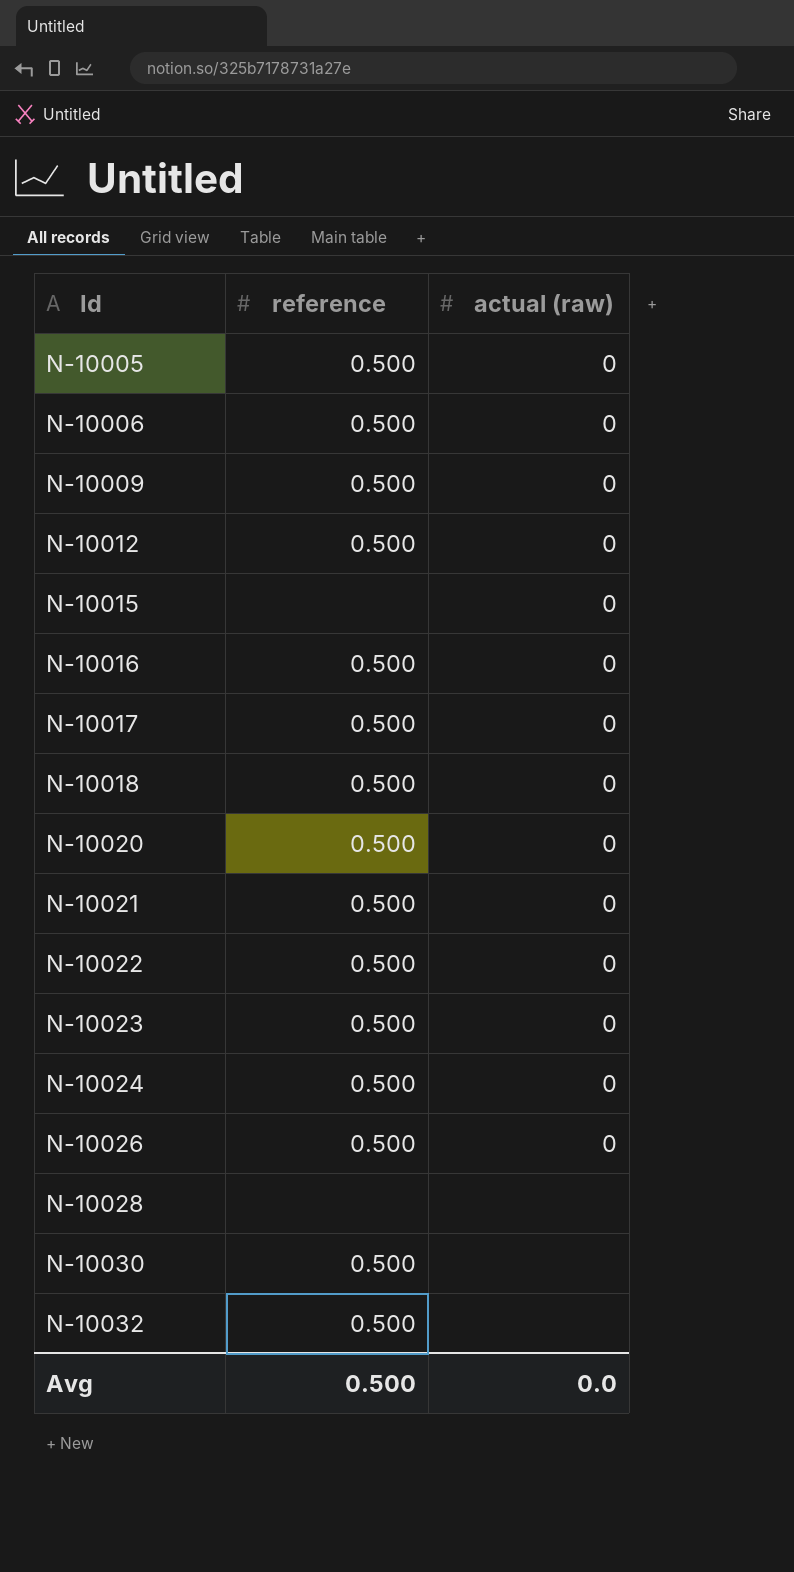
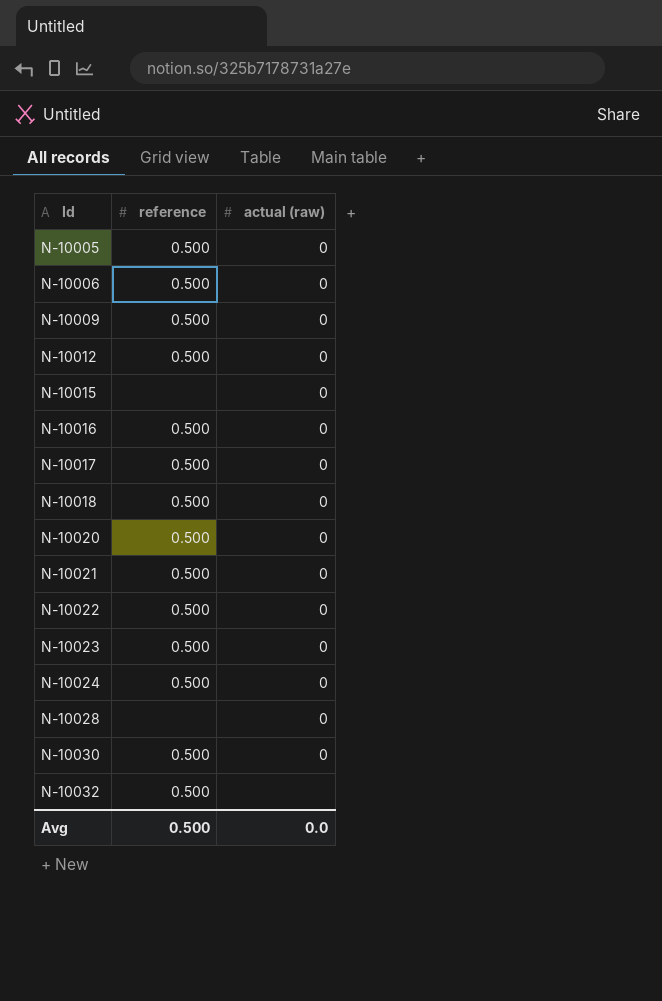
row N-10026: 0.500 | 0 -> none
N-10028 | actual (raw): none -> 0
N-10030 | actual (raw): none -> 0

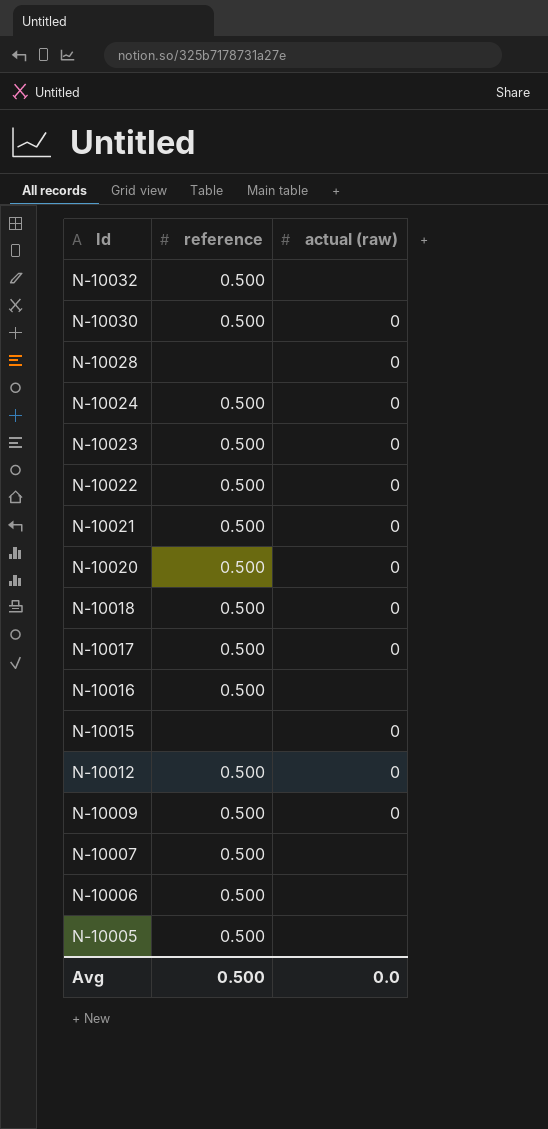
row order: Id ascending -> Id descending
N-10016 | actual (raw): 0 -> none
row N-10007: none -> 0.500 | none
N-10006 | actual (raw): 0 -> none
N-10005 | actual (raw): 0 -> none

